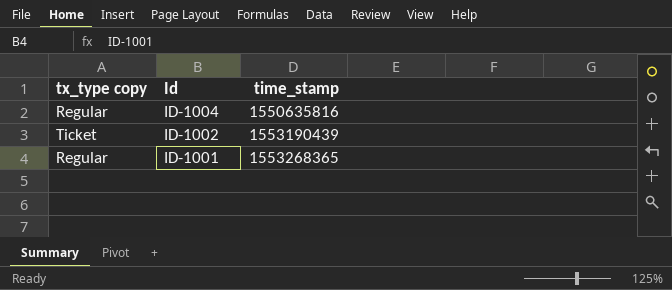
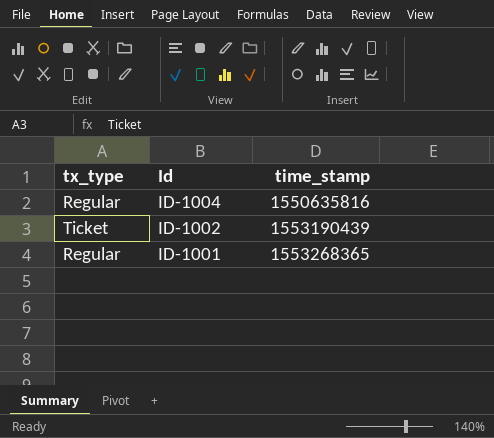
column name: tx_type copy -> tx_type

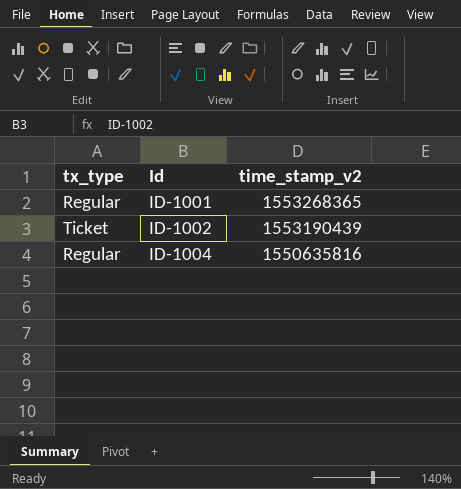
row order: Id descending -> Id ascending
column name: time_stamp -> time_stamp_v2

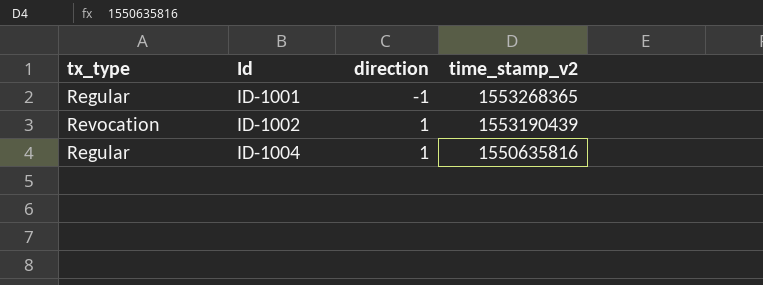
column direction | position: none -> 3
ID-1002 | tx_type: Ticket -> Revocation

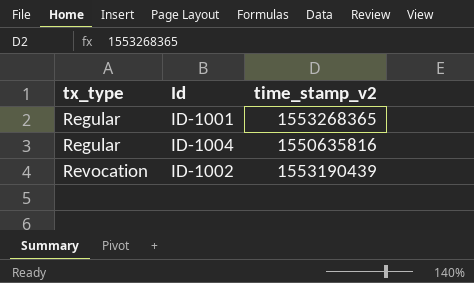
row order: Id ascending -> tx_type ascending
column direction | position: 3 -> none

